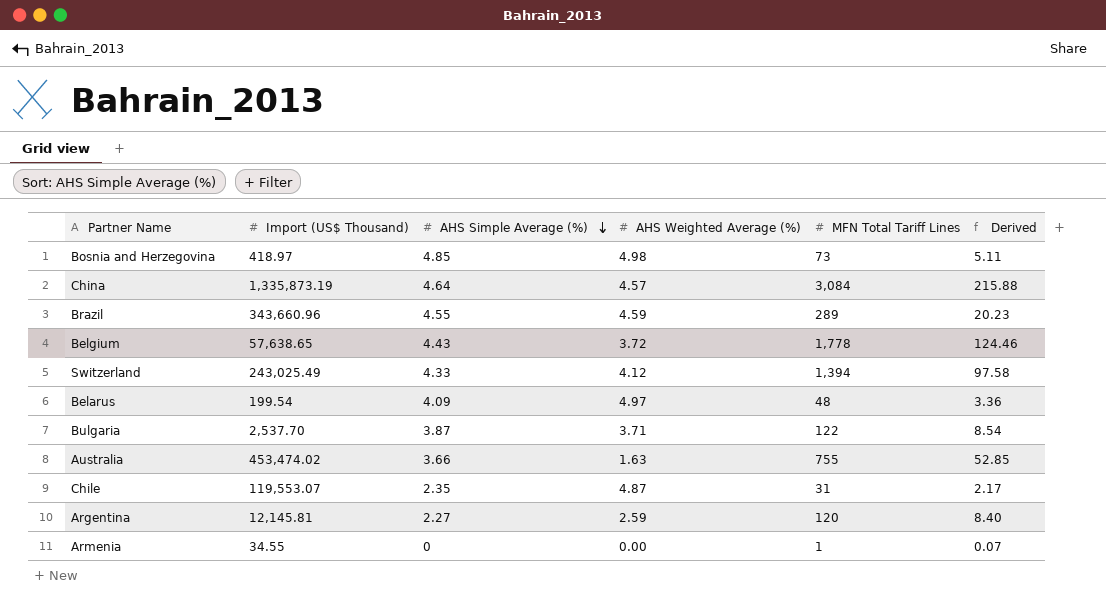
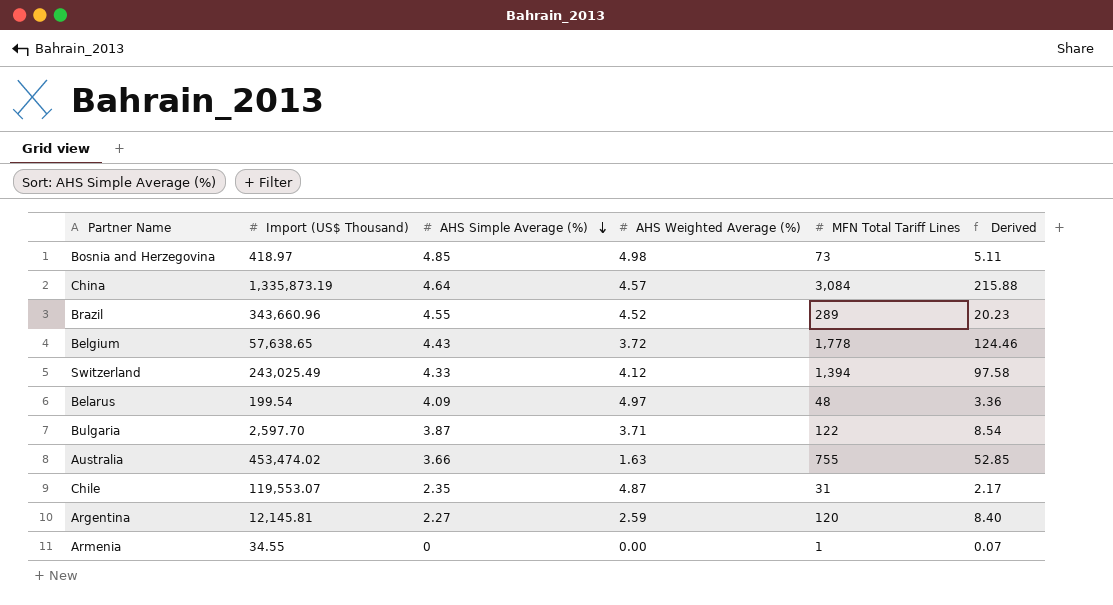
Brazil | AHS Weighted Average (%): 4.59 -> 4.52
Bulgaria | Import (US$ Thousand): 2,537.70 -> 2,597.70

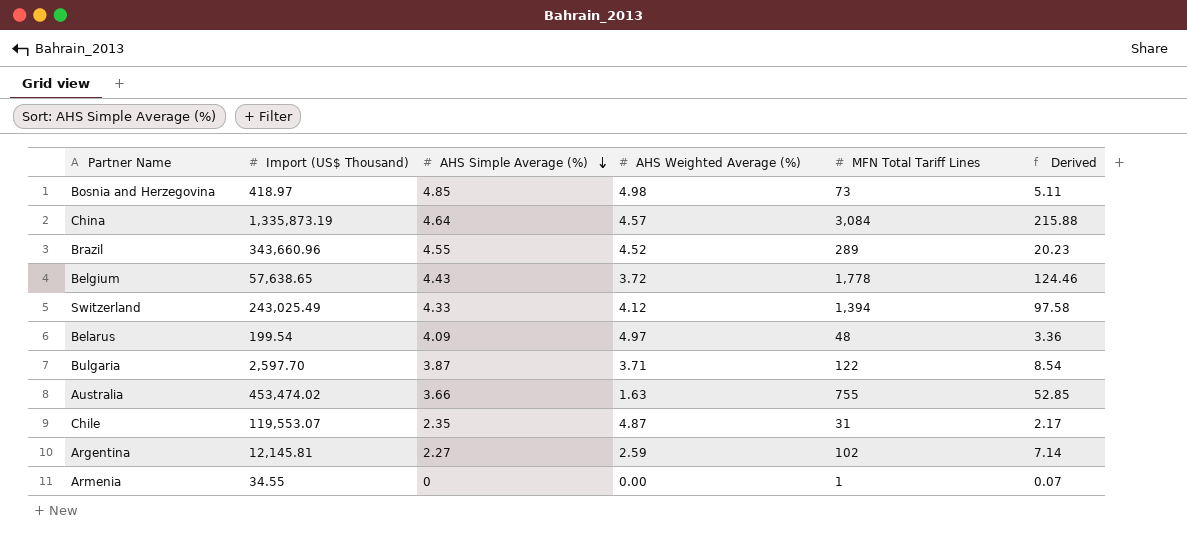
Argentina | MFN Total Tariff Lines: 120 -> 102
Argentina | Derived: 8.40 -> 7.14

